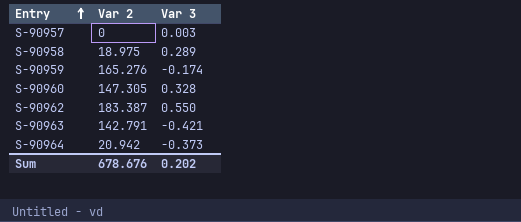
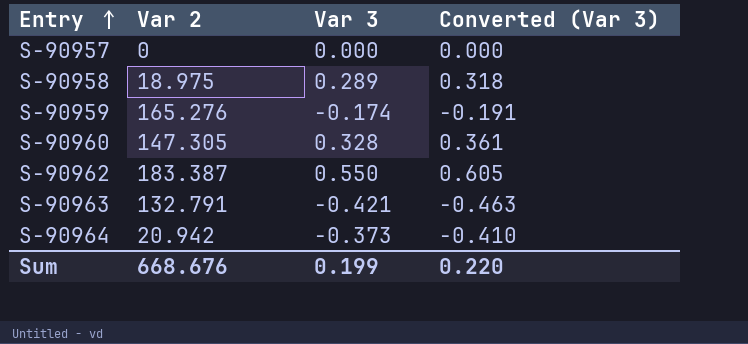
column Converted (Var 3) | formula: none -> [Var 3] * 1.1
S-90957 | Var 3: 0.003 -> 0.000
S-90963 | Var 2: 142.791 -> 132.791
Sum | Var 2: 678.676 -> 668.676
Sum | Var 3: 0.202 -> 0.199

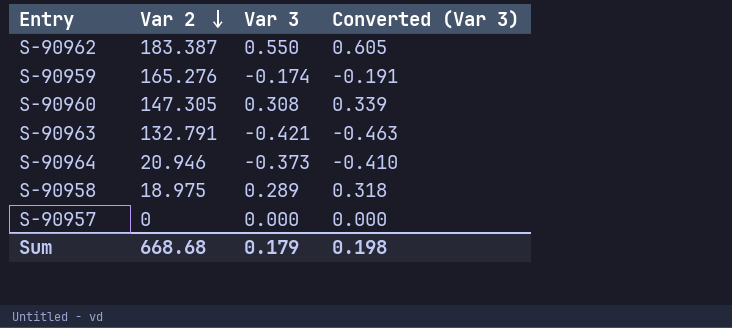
row order: Entry ascending -> Var 2 descending
S-90960 | Var 3: 0.328 -> 0.308
S-90960 | Converted (Var 3): 0.361 -> 0.339
S-90964 | Var 2: 20.942 -> 20.946
Sum | Var 2: 668.676 -> 668.68
Sum | Var 3: 0.199 -> 0.179
Sum | Converted (Var 3): 0.220 -> 0.198

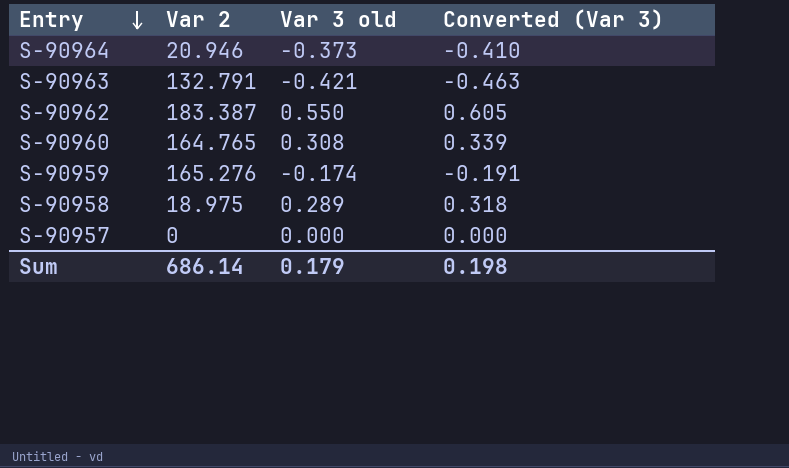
row order: Var 2 descending -> Entry descending
column name: Var 3 -> Var 3 old
S-90960 | Var 2: 147.305 -> 164.765
Sum | Var 2: 668.68 -> 686.14

